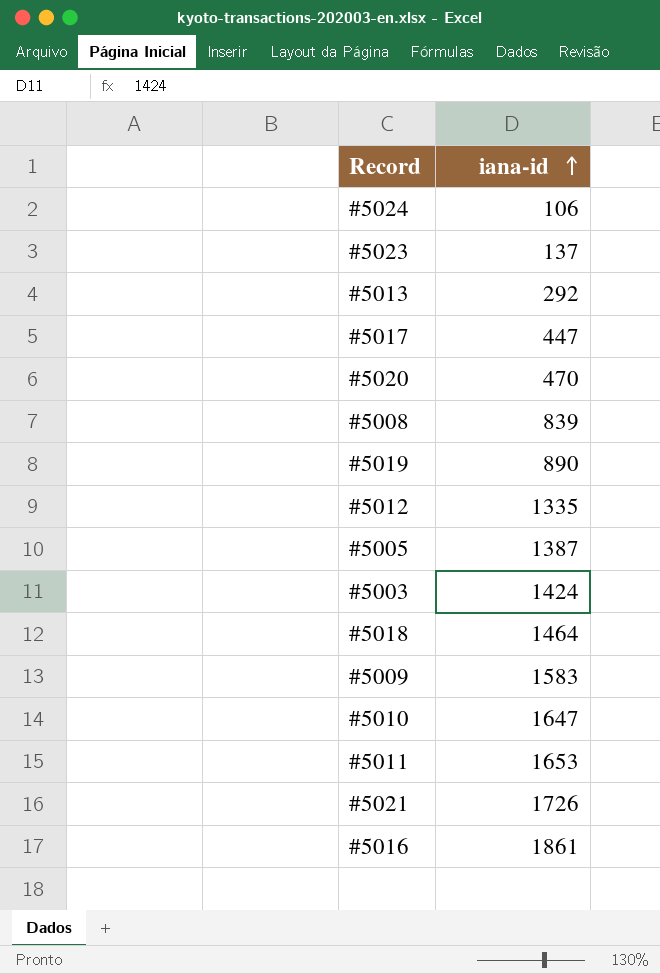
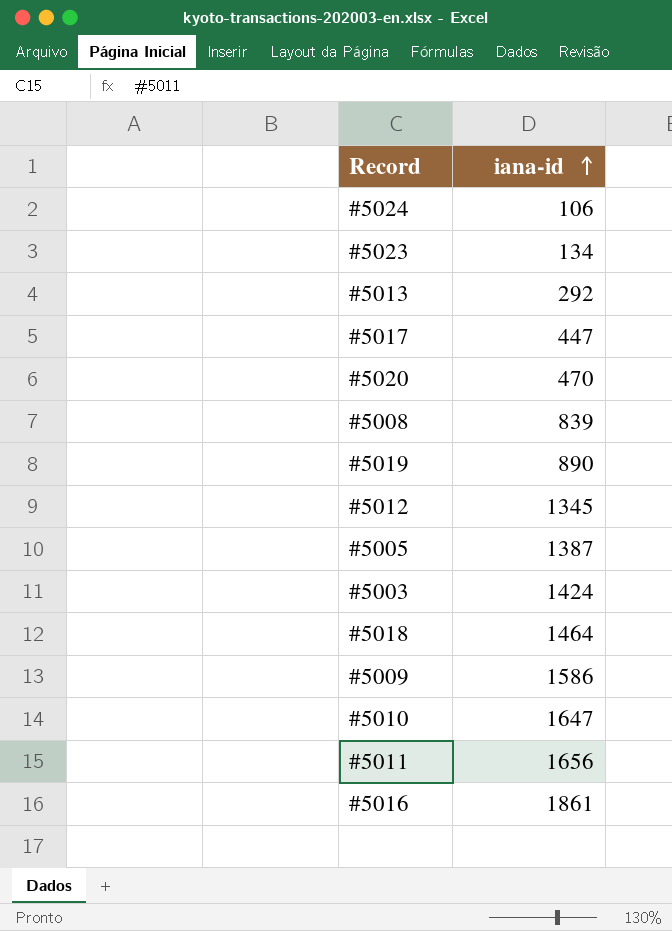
row #5021: 1726 -> none
#5023 | iana-id: 137 -> 134
#5012 | iana-id: 1335 -> 1345
#5009 | iana-id: 1583 -> 1586
#5011 | iana-id: 1653 -> 1656

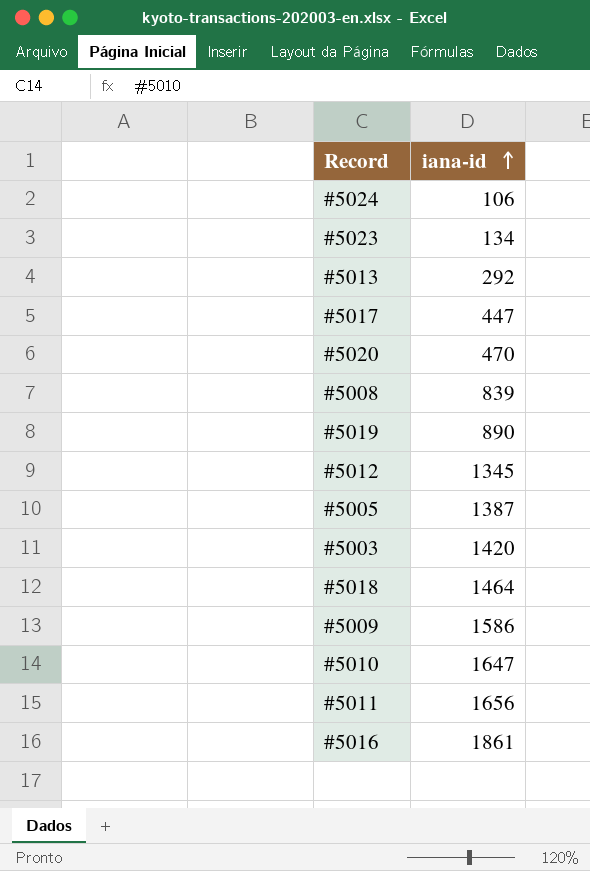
#5003 | iana-id: 1424 -> 1420

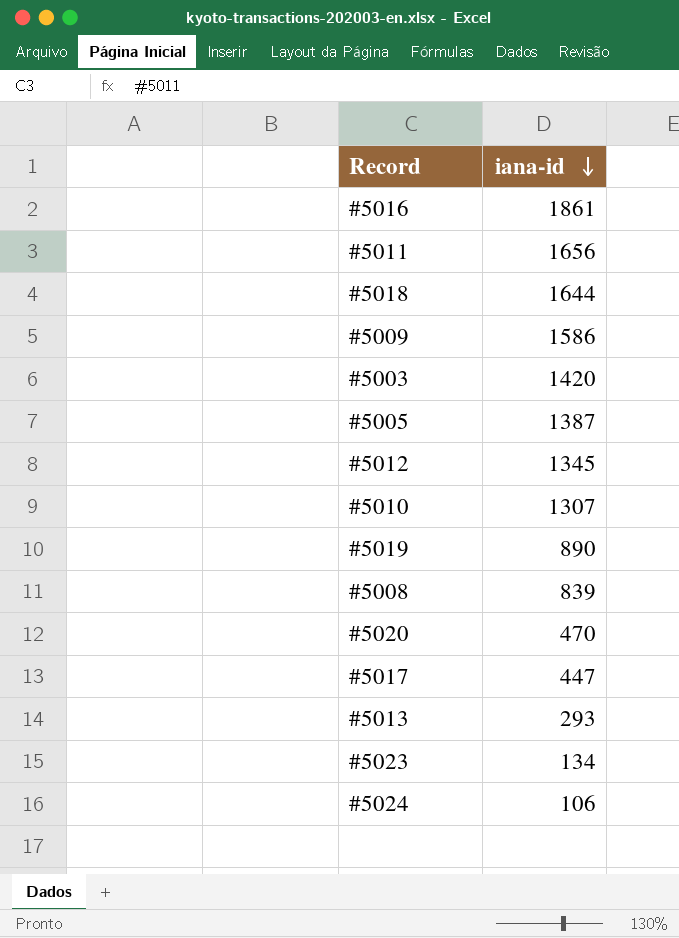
row order: iana-id ascending -> iana-id descending
#5018 | iana-id: 1464 -> 1644
#5010 | iana-id: 1647 -> 1307
#5013 | iana-id: 292 -> 293

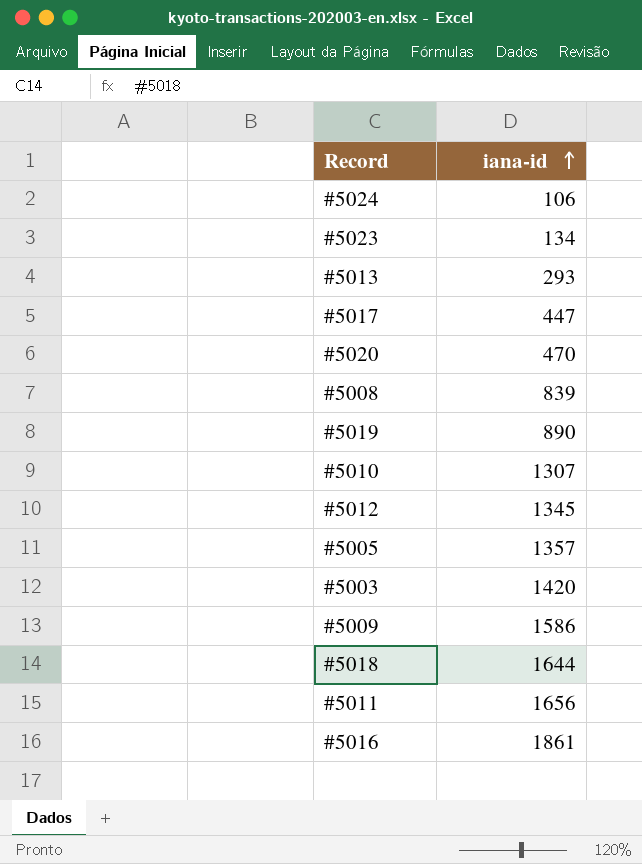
row order: iana-id descending -> iana-id ascending
#5005 | iana-id: 1387 -> 1357

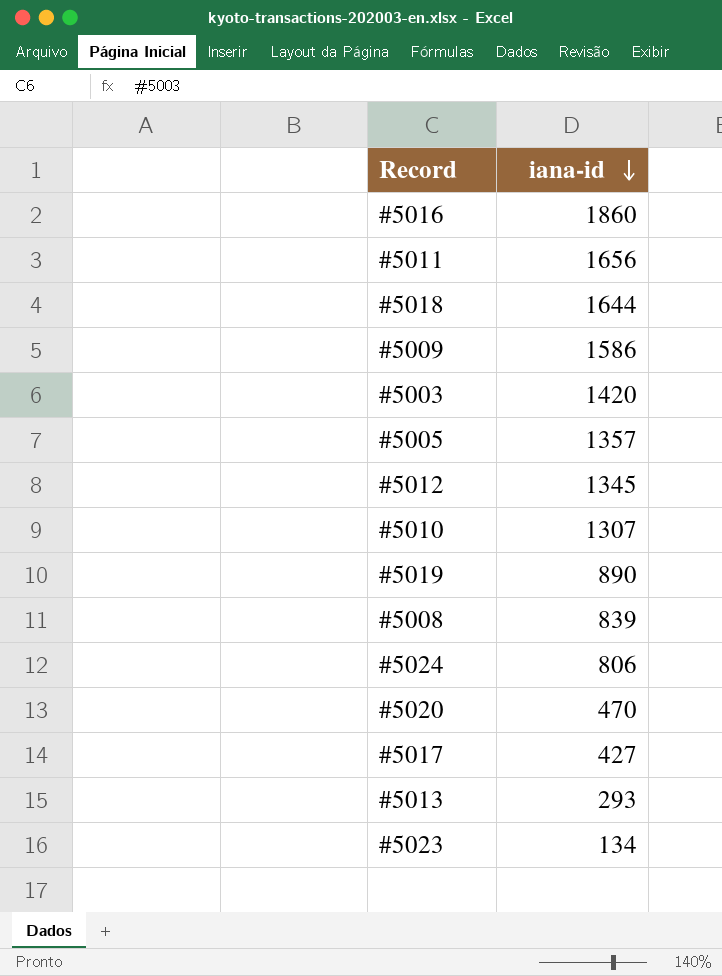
row order: iana-id ascending -> iana-id descending
#5016 | iana-id: 1861 -> 1860
#5024 | iana-id: 106 -> 806
#5017 | iana-id: 447 -> 427

